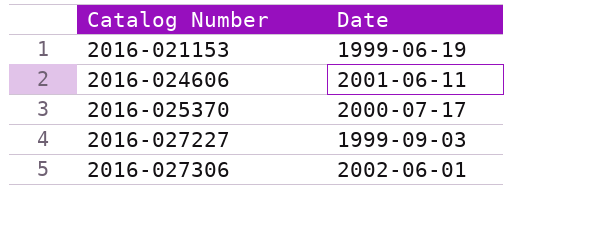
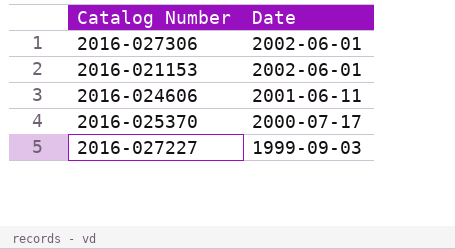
row order: Catalog Number ascending -> Date descending
2016-021153 | Date: 1999-06-19 -> 2002-06-01

